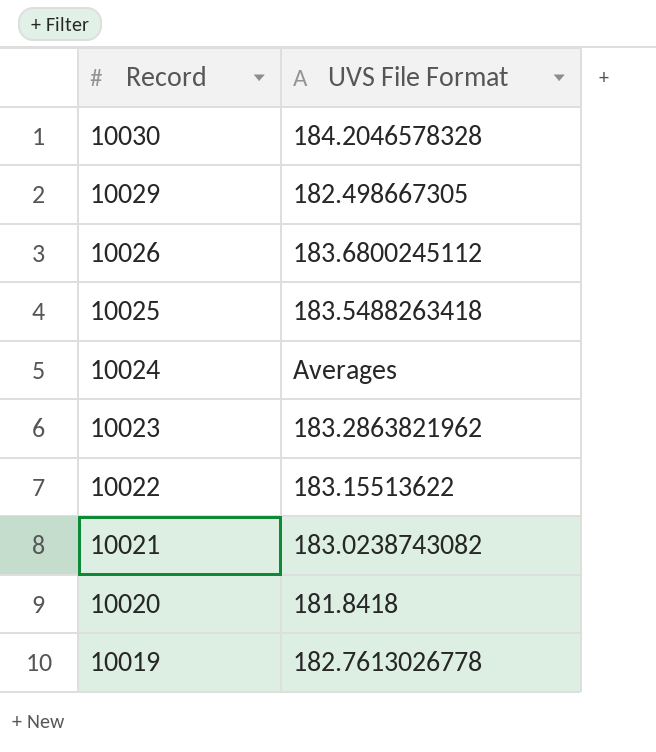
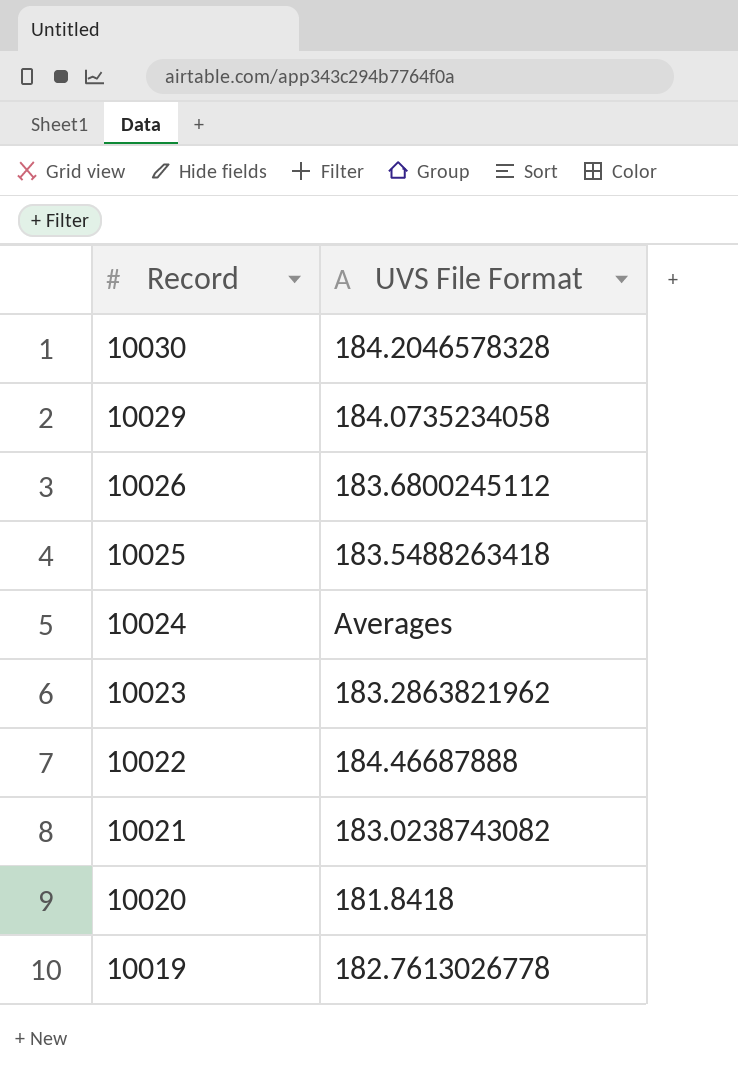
10029 | UVS File Format: 182.498667305 -> 184.0735234058
10022 | UVS File Format: 183.15513622 -> 184.46687888

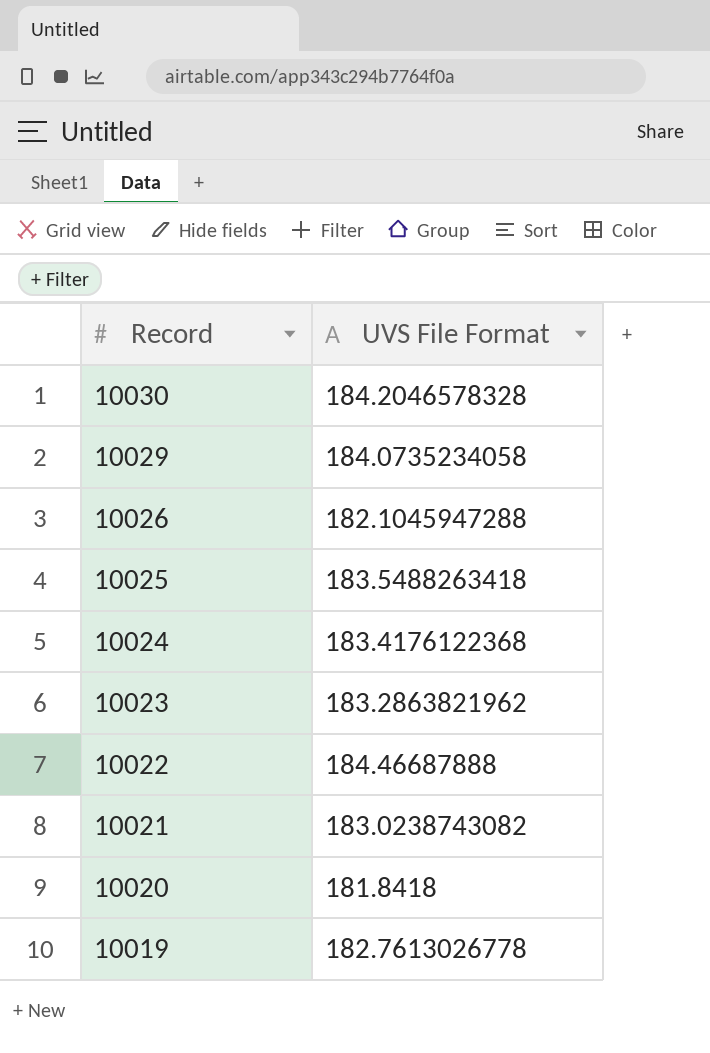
10026 | UVS File Format: 183.6800245112 -> 182.1045947288
10024 | UVS File Format: Averages -> 183.4176122368

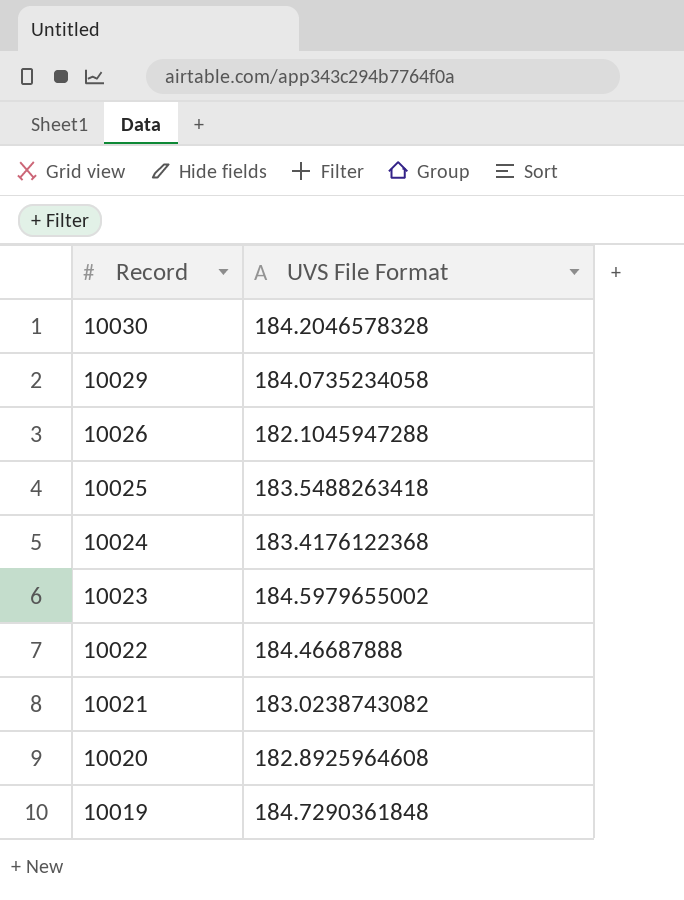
10023 | UVS File Format: 183.2863821962 -> 184.5979655002
10020 | UVS File Format: 181.8418 -> 182.8925964608
10019 | UVS File Format: 182.7613026778 -> 184.7290361848

